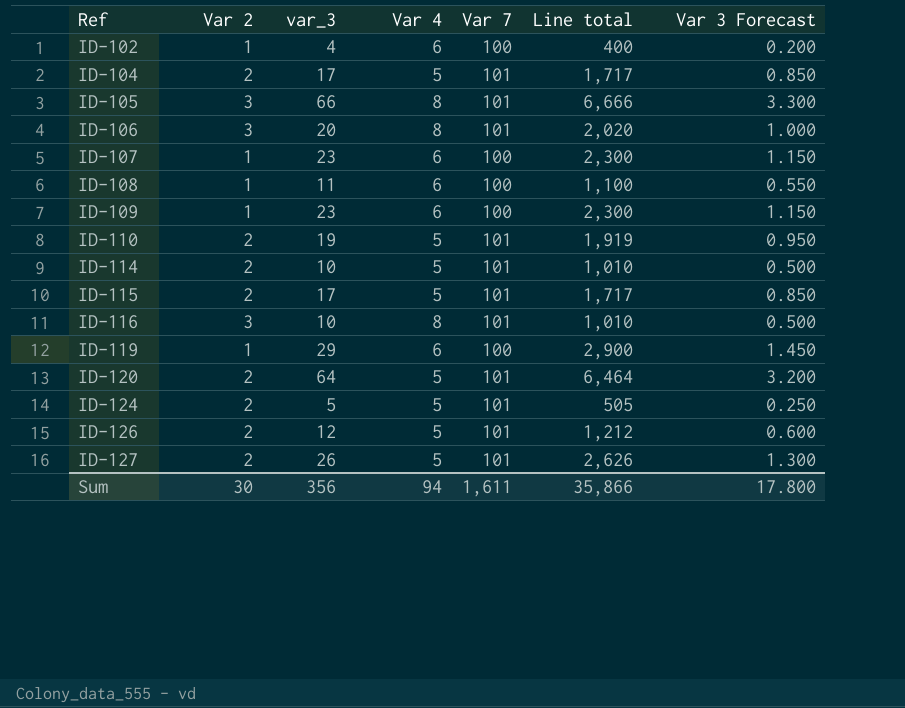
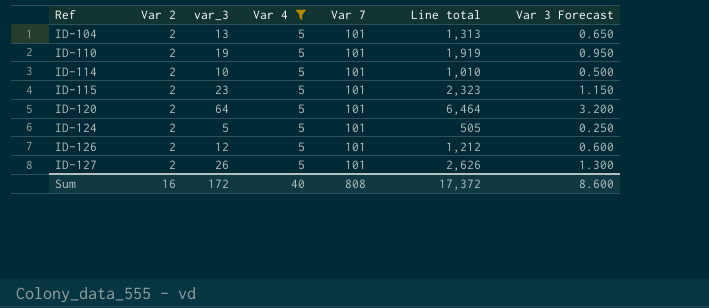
filter: none -> Var 4 = 5
ID-104 | var_3: 17 -> 13
ID-104 | Line total: 1,717 -> 1,313
ID-104 | Var 3 Forecast: 0.850 -> 0.650
ID-115 | var_3: 17 -> 23
ID-115 | Line total: 1,717 -> 2,323
ID-115 | Var 3 Forecast: 0.850 -> 1.150
Sum | Var 2: 30 -> 16
Sum | var_3: 356 -> 172
Sum | Var 4: 94 -> 40
Sum | Var 7: 1,611 -> 808
Sum | Line total: 35,866 -> 17,372
Sum | Var 3 Forecast: 17.800 -> 8.600

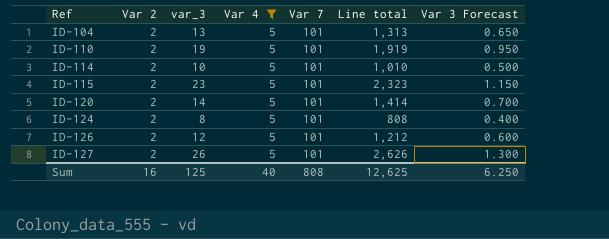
ID-120 | var_3: 64 -> 14
ID-120 | Line total: 6,464 -> 1,414
ID-120 | Var 3 Forecast: 3.200 -> 0.700
ID-124 | var_3: 5 -> 8
ID-124 | Line total: 505 -> 808
ID-124 | Var 3 Forecast: 0.250 -> 0.400
Sum | var_3: 172 -> 125
Sum | Line total: 17,372 -> 12,625
Sum | Var 3 Forecast: 8.600 -> 6.250

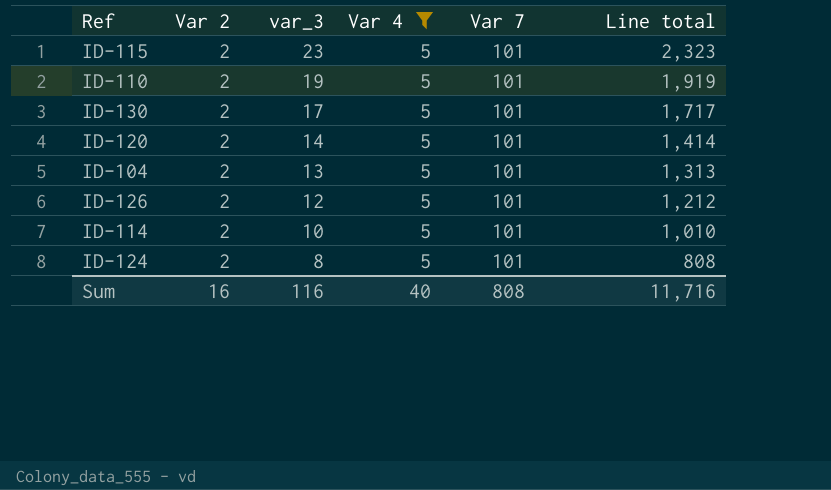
row order: Ref ascending -> var_3 descending
column Var 3 Forecast | formula: [var_3] * 0.05 -> none
row ID-127: 2 | 26 | 5 | 101 | 2,626 | 1.300 -> none
row ID-130: none -> 2 | 17 | 5 | 101 | 1,717
Sum | var_3: 125 -> 116
Sum | Line total: 12,625 -> 11,716

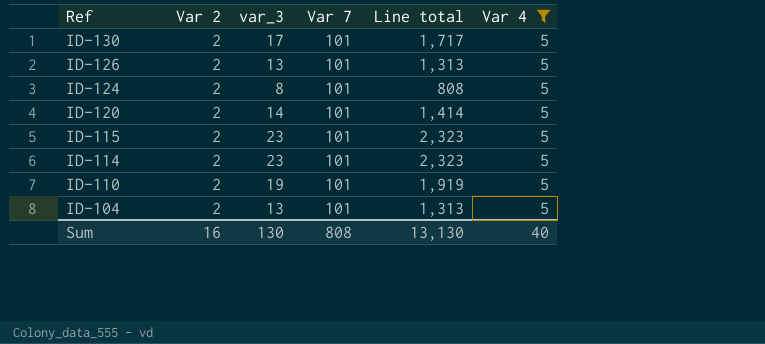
row order: var_3 descending -> Ref descending
column Var 4 | position: 4 -> 6
ID-126 | var_3: 12 -> 13
ID-126 | Line total: 1,212 -> 1,313
ID-114 | var_3: 10 -> 23
ID-114 | Line total: 1,010 -> 2,323
Sum | var_3: 116 -> 130
Sum | Line total: 11,716 -> 13,130

